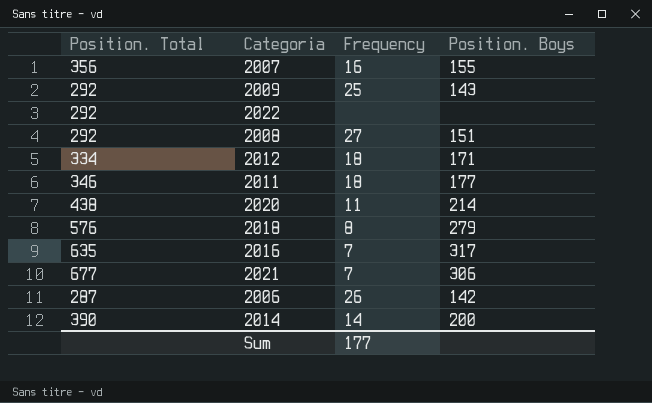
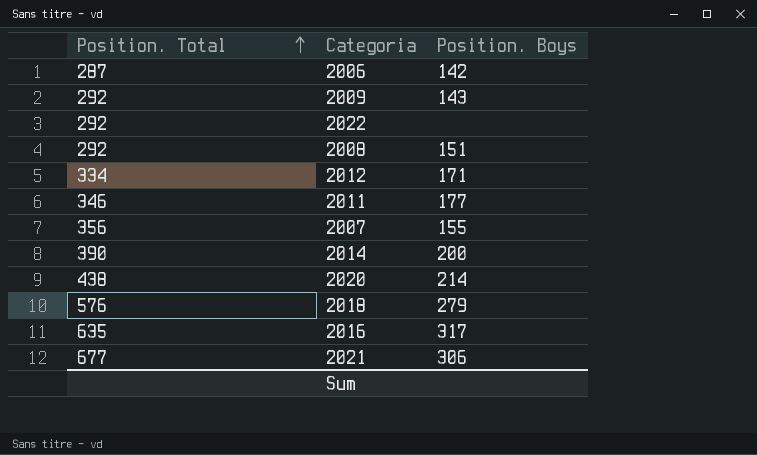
row order: none -> Position. Total ascending
column Frequency | position: 3 -> none

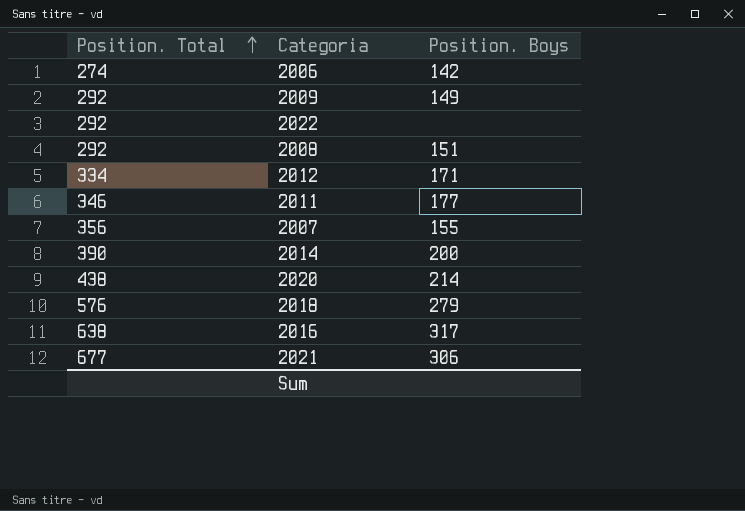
2006 | Position. Total: 287 -> 274
2009 | Position. Boys: 143 -> 149
2016 | Position. Total: 635 -> 638

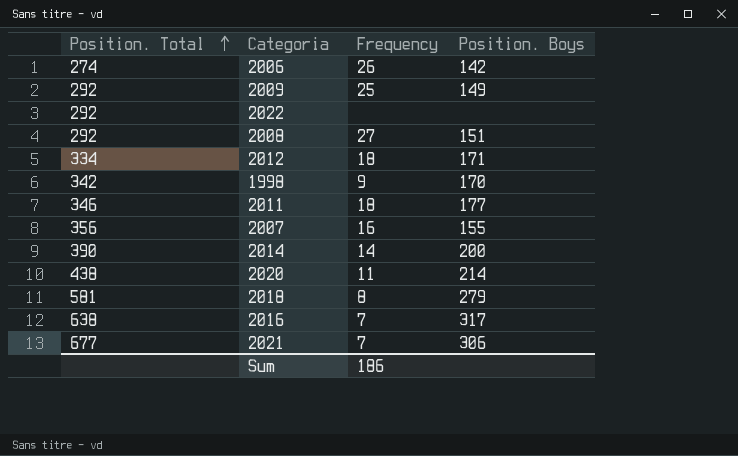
column Frequency | position: none -> 3
row 1998: none -> 342 | 9 | 170
2018 | Position. Total: 576 -> 581

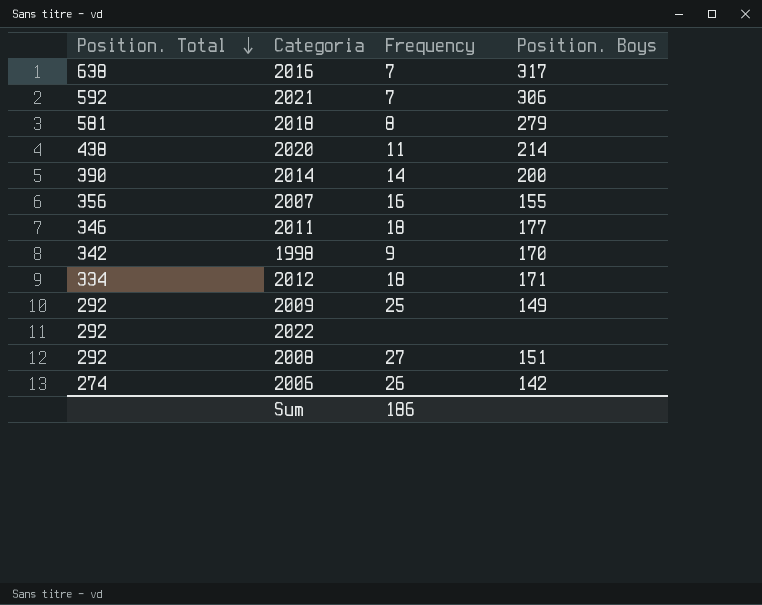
row order: Position. Total ascending -> Position. Total descending
2021 | Position. Total: 677 -> 592

